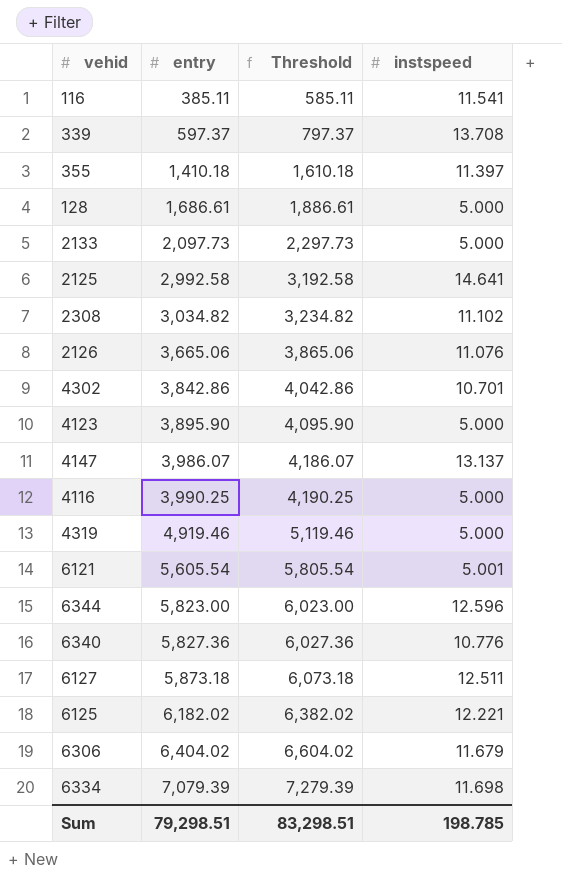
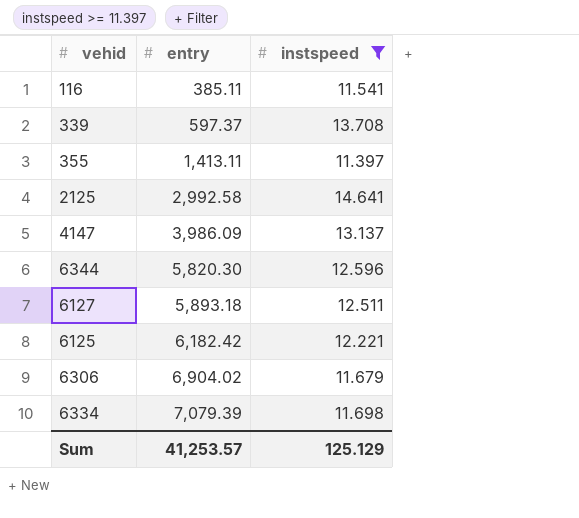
filter: none -> instspeed >= 11.397
column Threshold | formula: [entry] + 200 -> none
355 | entry: 1,410.18 -> 1,413.11
4147 | entry: 3,986.07 -> 3,986.09
6344 | entry: 5,823.00 -> 5,820.30
6127 | entry: 5,873.18 -> 5,893.18
6125 | entry: 6,182.02 -> 6,182.42
6306 | entry: 6,404.02 -> 6,904.02
Sum | entry: 79,298.51 -> 41,253.57
Sum | instspeed: 198.785 -> 125.129

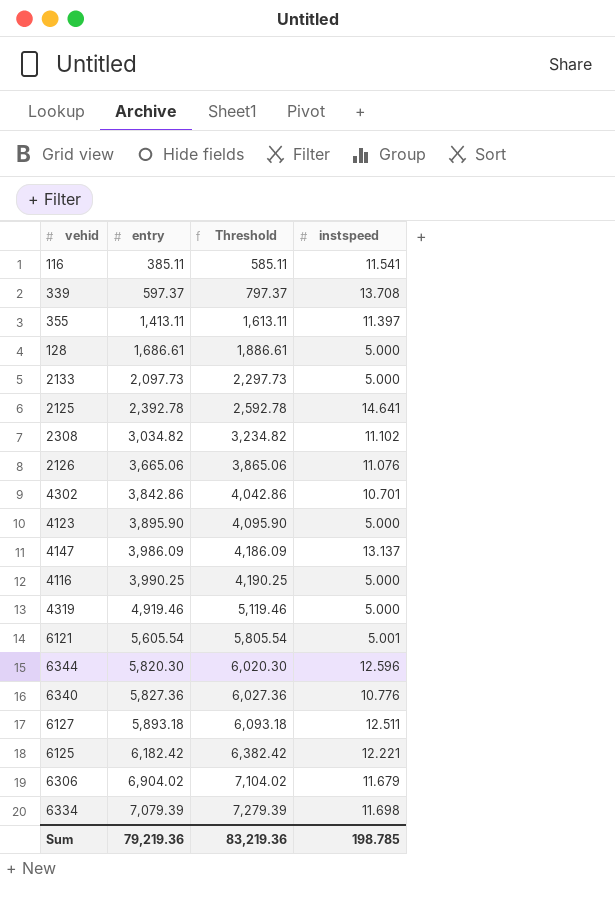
filter: instspeed >= 11.397 -> none
column Threshold | formula: none -> [entry] + 200
2125 | entry: 2,992.58 -> 2,392.78
Sum | entry: 41,253.57 -> 79,219.36
Sum | instspeed: 125.129 -> 198.785

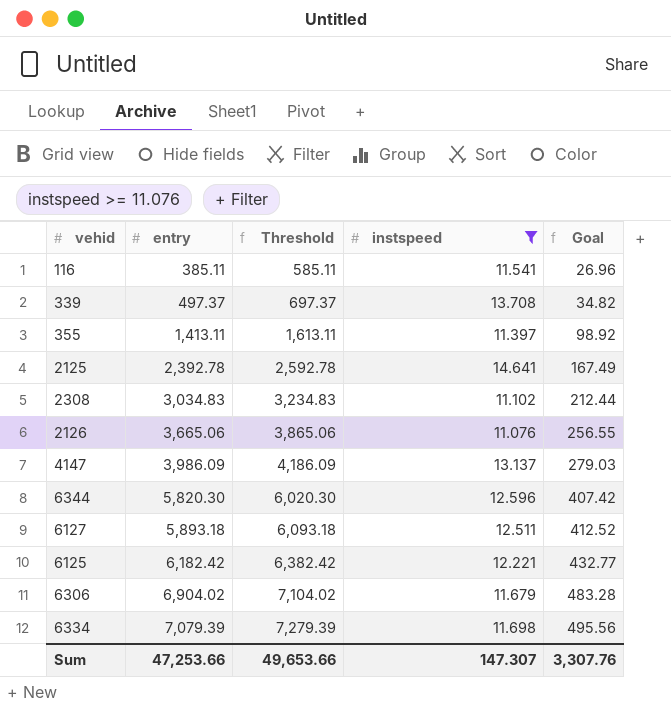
filter: none -> instspeed >= 11.076
column Goal | formula: none -> [entry] * 0.07
339 | entry: 597.37 -> 497.37
339 | Threshold: 797.37 -> 697.37
2308 | entry: 3,034.82 -> 3,034.83
2308 | Threshold: 3,234.82 -> 3,234.83
Sum | entry: 79,219.36 -> 47,253.66
Sum | Threshold: 83,219.36 -> 49,653.66
Sum | instspeed: 198.785 -> 147.307

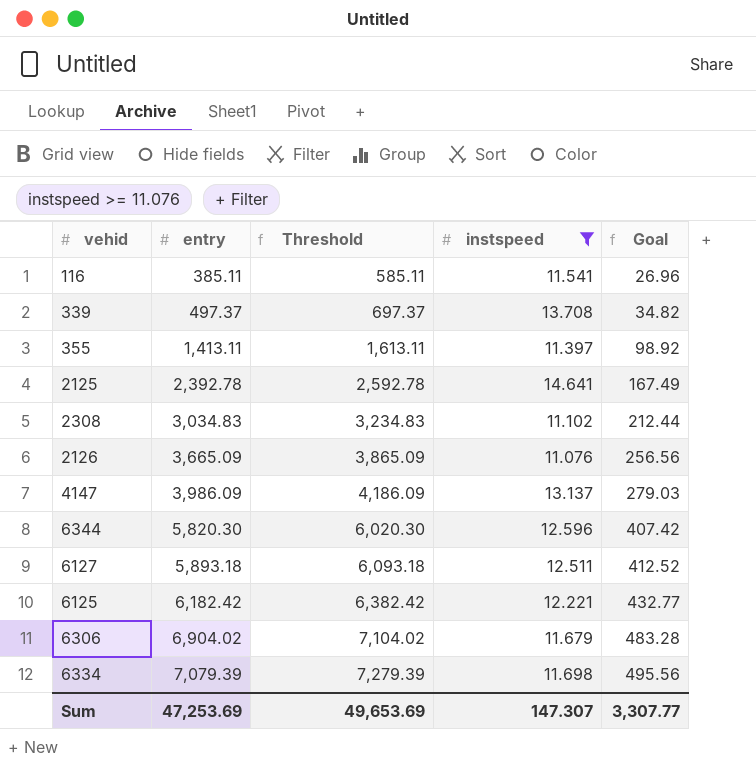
2126 | entry: 3,665.06 -> 3,665.09
2126 | Threshold: 3,865.06 -> 3,865.09
2126 | Goal: 256.55 -> 256.56
Sum | entry: 47,253.66 -> 47,253.69
Sum | Threshold: 49,653.66 -> 49,653.69
Sum | Goal: 3,307.76 -> 3,307.77

